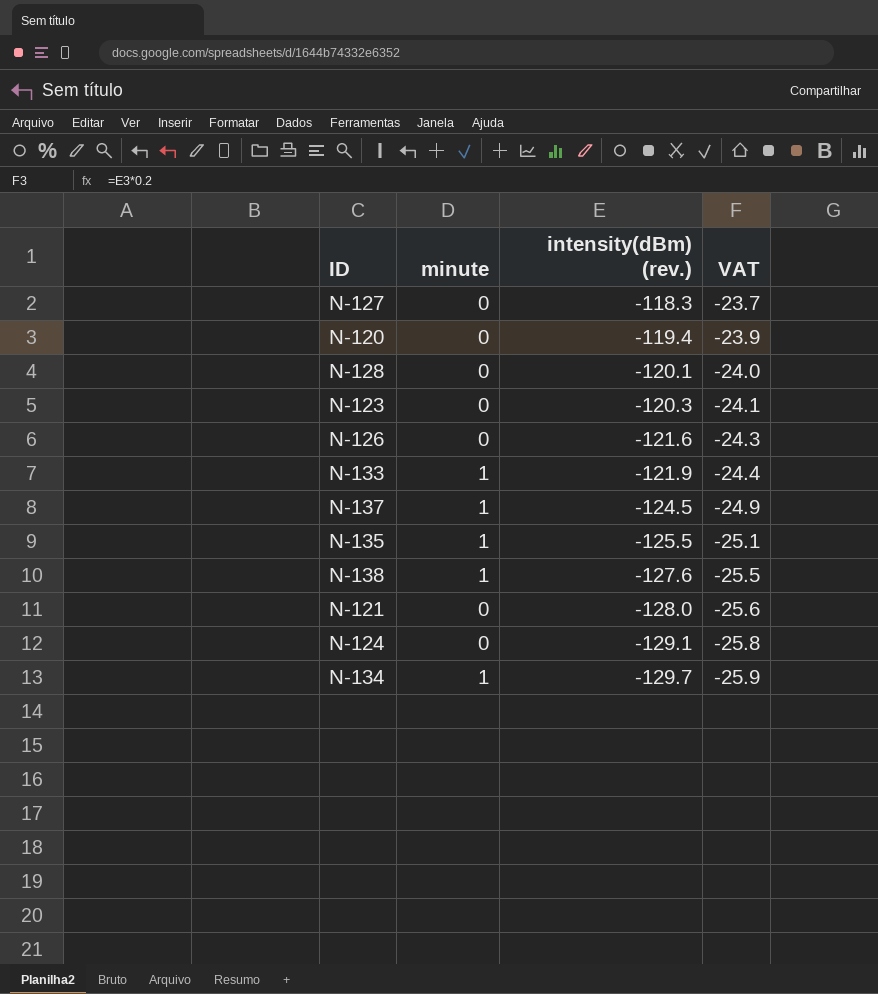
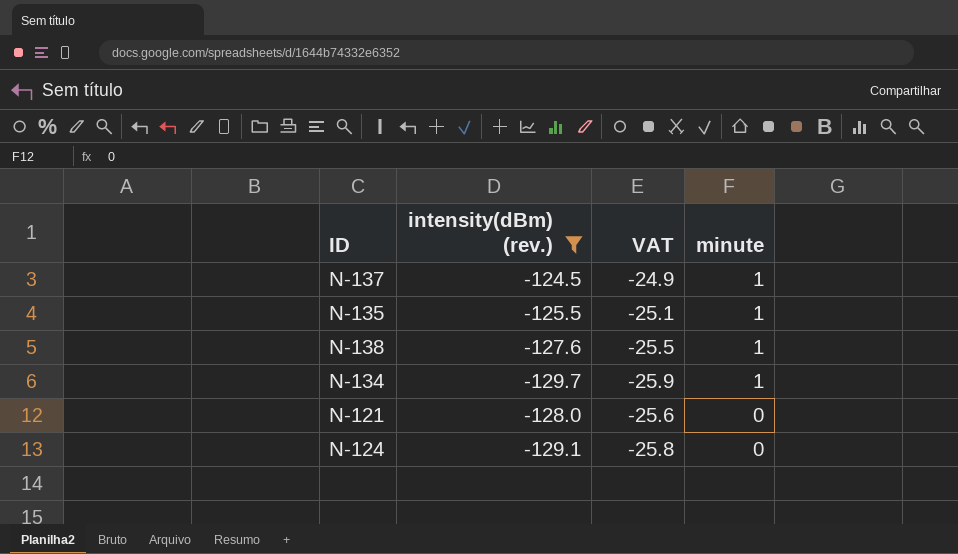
filter: none -> intensity(dBm) (rev.) <= -124.5
row order: intensity(dBm) (rev.) descending -> minute descending
column minute | position: 2 -> 4

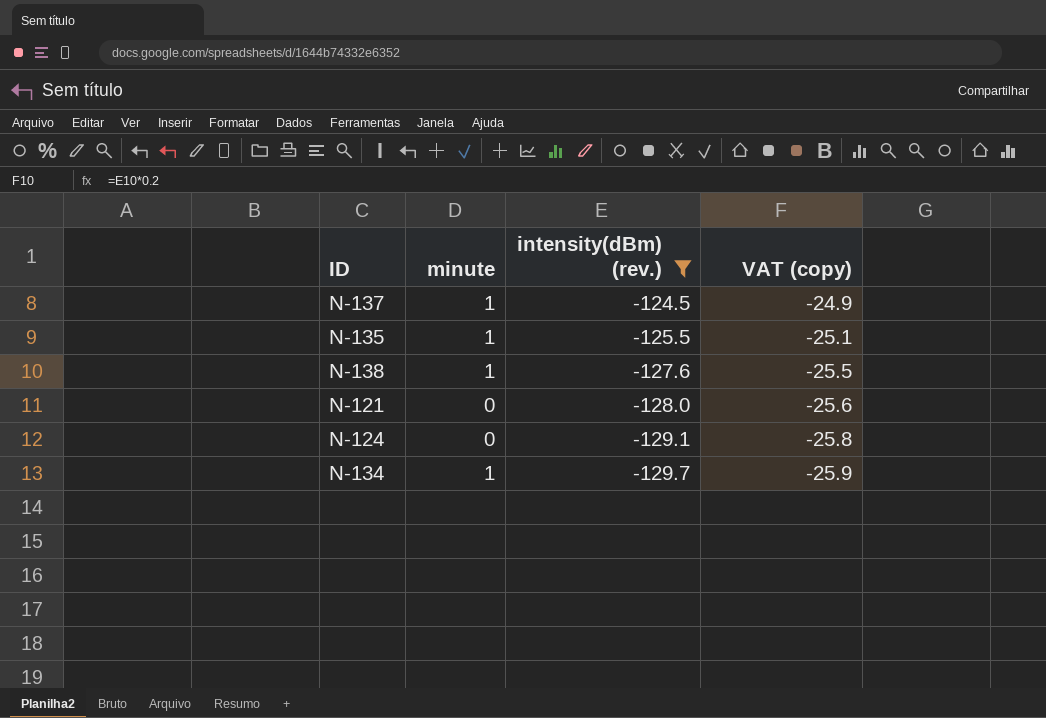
row order: minute descending -> intensity(dBm) (rev.) descending
column minute | position: 4 -> 2
column name: VAT -> VAT (copy)

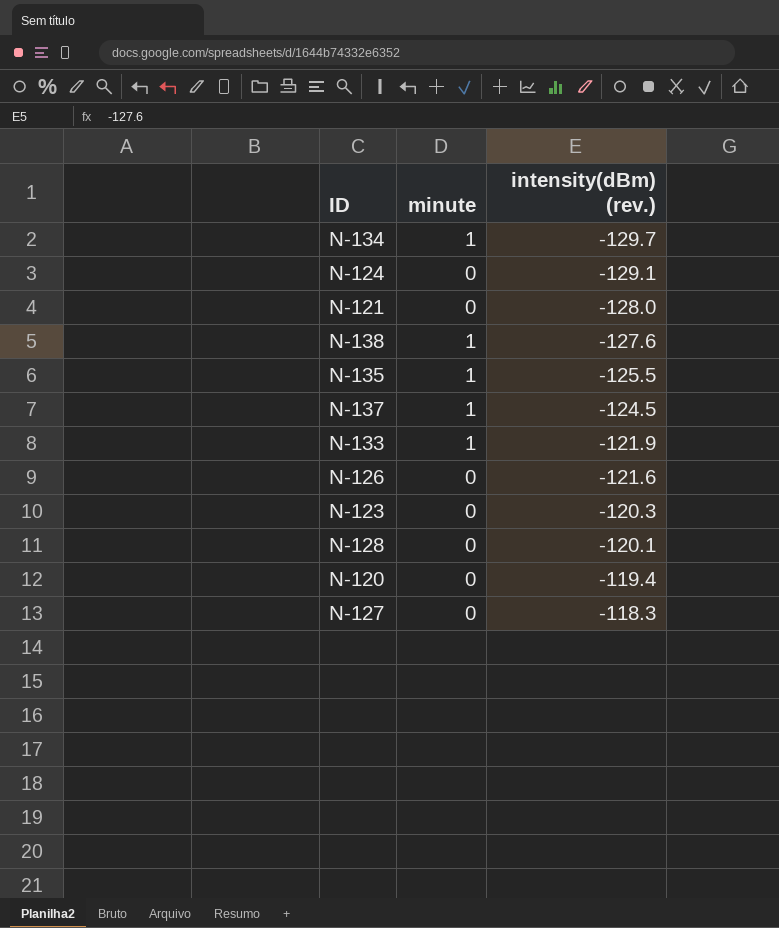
filter: intensity(dBm) (rev.) <= -124.5 -> none
row order: intensity(dBm) (rev.) descending -> intensity(dBm) (rev.) ascending
column VAT (copy) | formula: [intensity(dBm) (rev.)] * 0.2 -> none

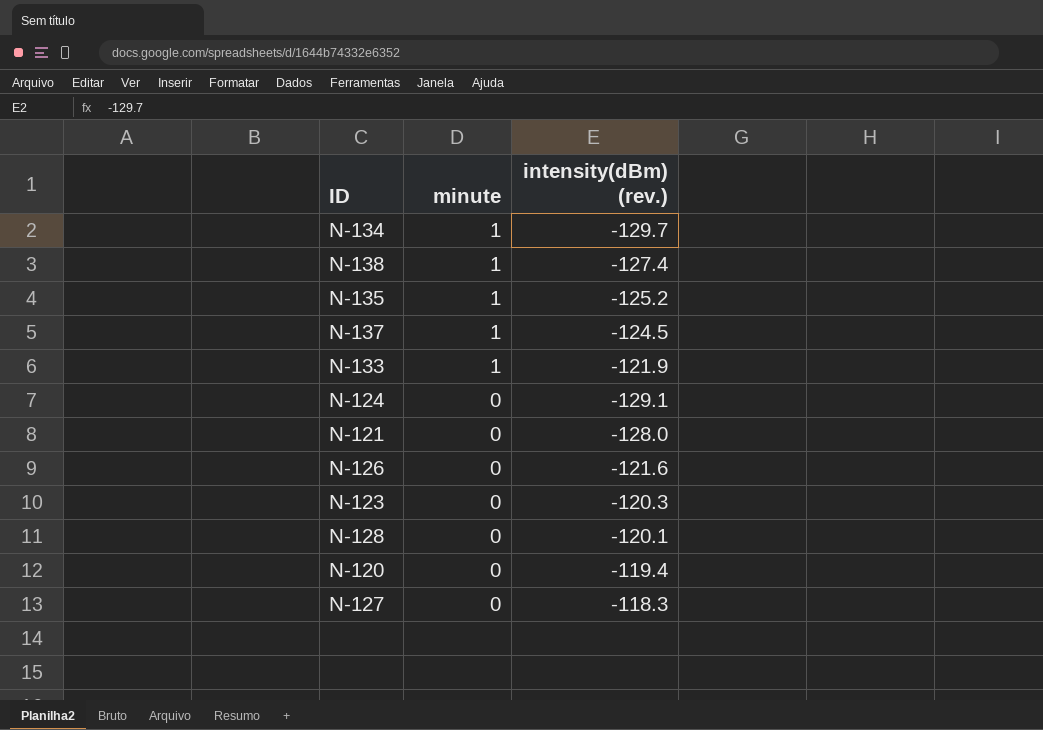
row order: intensity(dBm) (rev.) ascending -> minute descending
N-138 | intensity(dBm) (rev.): -127.6 -> -127.4
N-135 | intensity(dBm) (rev.): -125.5 -> -125.2

